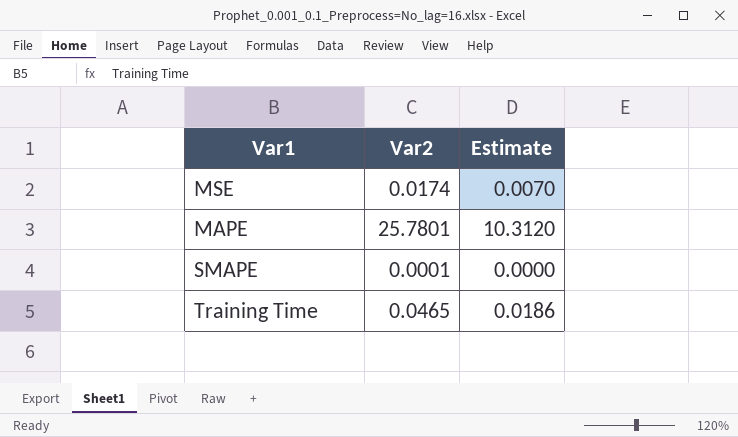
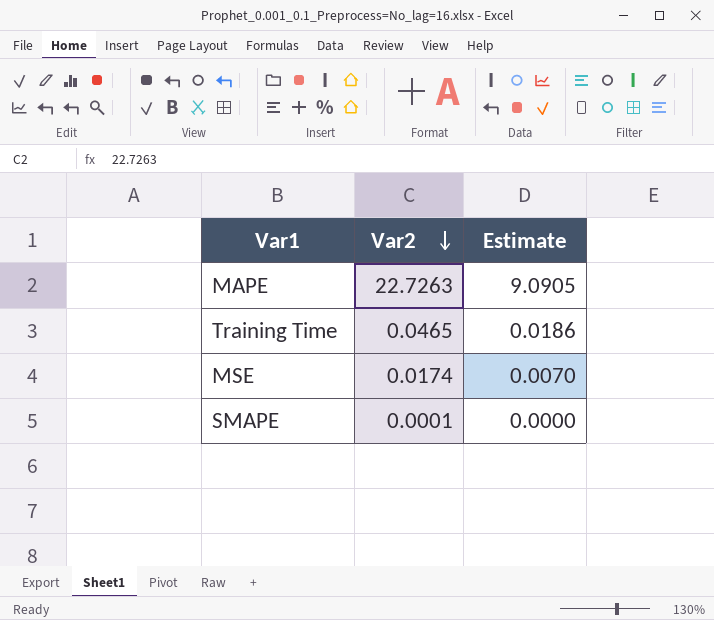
row order: none -> Var2 descending
MAPE | Var2: 25.7801 -> 22.7263
MAPE | Estimate: 10.3120 -> 9.0905

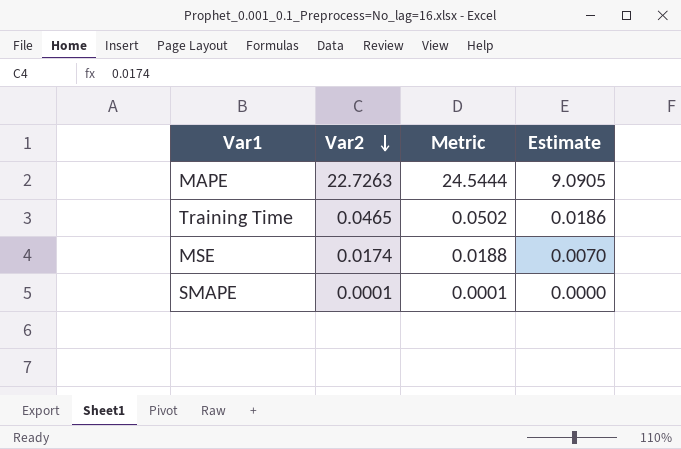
column Metric | formula: none -> [Var2] * 1.08

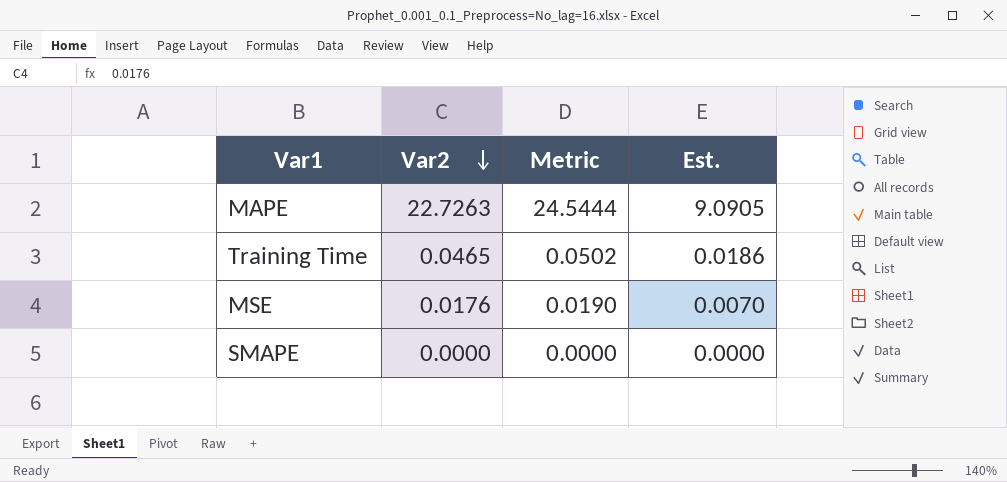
column name: Estimate -> Est.
MSE | Var2: 0.0174 -> 0.0176
MSE | Metric: 0.0188 -> 0.0190
SMAPE | Var2: 0.0001 -> 0.0000
SMAPE | Metric: 0.0001 -> 0.0000

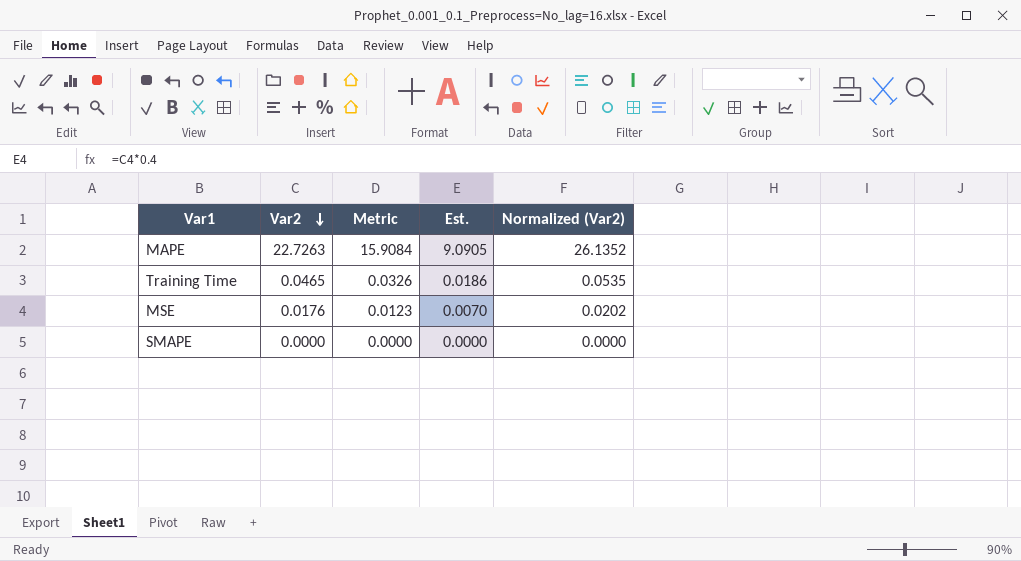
column Metric | formula: [Var2] * 1.08 -> [Var2] * 0.7
column Normalized (Var2) | formula: none -> [Var2] * 1.15

